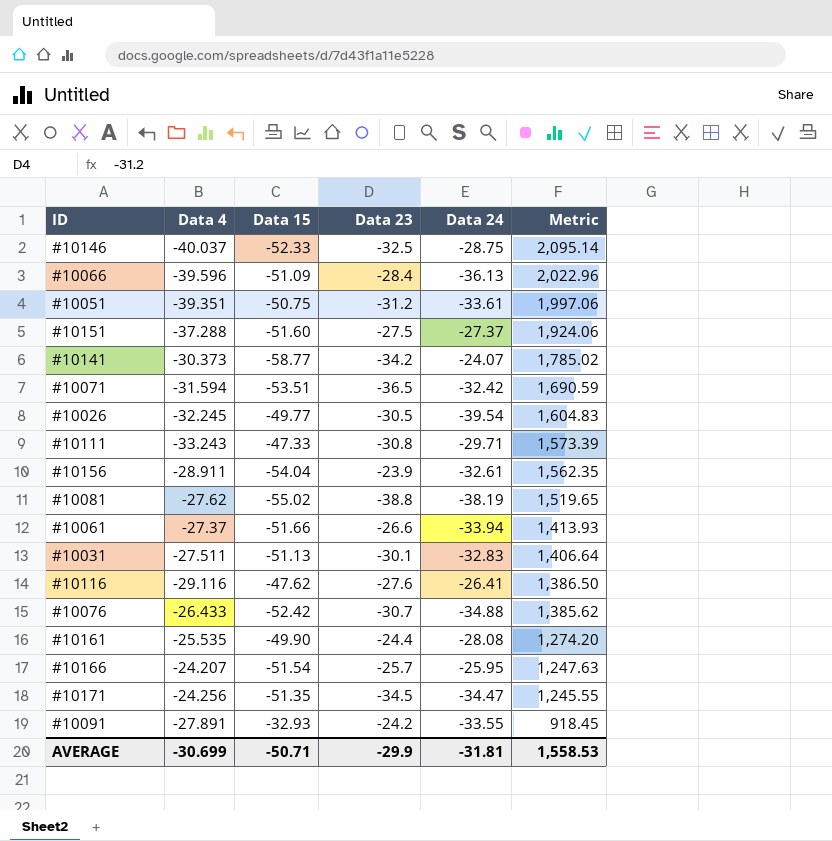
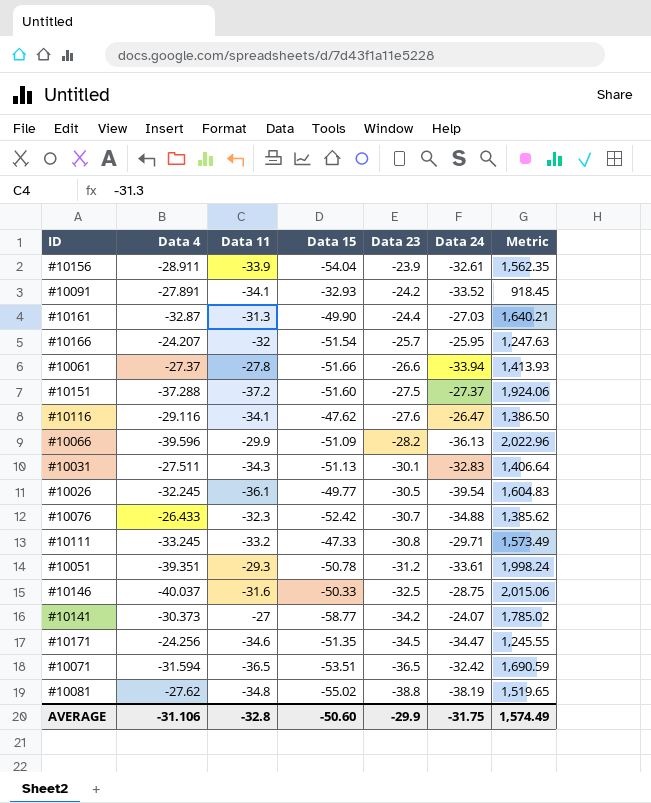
row order: Metric descending -> Data 23 descending
column Data 11 | position: none -> 3
#10091 | Data 24: -33.55 -> -33.52
#10161 | Data 4: -25.535 -> -32.87
#10161 | Data 24: -28.08 -> -27.03
#10161 | Metric: 1,274.20 -> 1,640.21
#10116 | Data 24: -26.41 -> -26.47
#10066 | Data 23: -28.4 -> -28.2
#10111 | Data 4: -33.243 -> -33.245
#10111 | Metric: 1,573.39 -> 1,573.49
#10051 | Data 15: -50.75 -> -50.78
#10051 | Metric: 1,997.06 -> 1,998.24
#10146 | Data 15: -52.33 -> -50.33
#10146 | Metric: 2,095.14 -> 2,015.06
AVERAGE | Data 4: -30.699 -> -31.106
AVERAGE | Data 15: -50.71 -> -50.60
AVERAGE | Data 24: -31.81 -> -31.75
AVERAGE | Metric: 1,558.53 -> 1,574.49

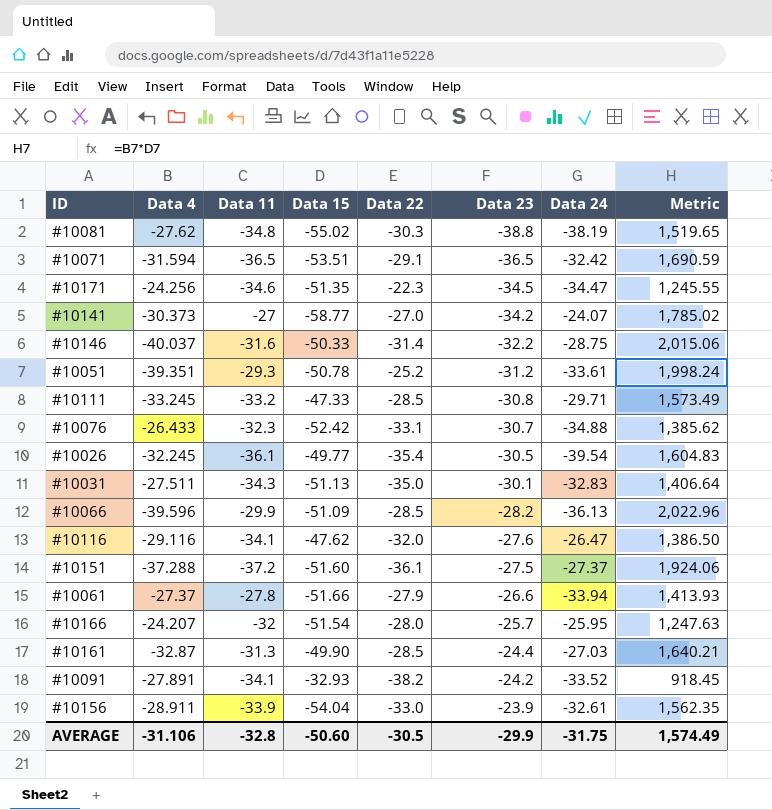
row order: Data 23 descending -> Data 23 ascending
column Data 22 | position: none -> 5
#10146 | Data 23: -32.5 -> -32.2

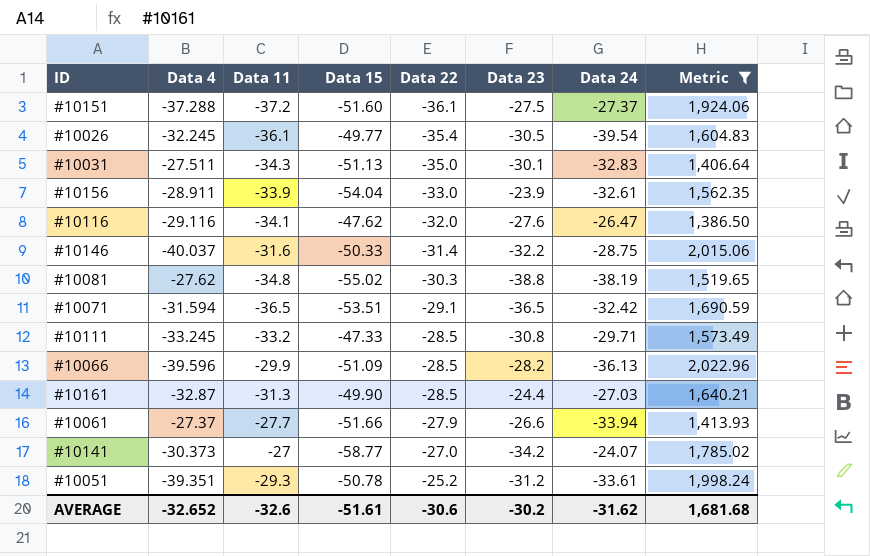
filter: none -> Metric >= 1,386.50
row order: Data 23 ascending -> Data 22 ascending
#10061 | Data 11: -27.8 -> -27.7
AVERAGE | Data 4: -31.106 -> -32.652
AVERAGE | Data 11: -32.8 -> -32.6
AVERAGE | Data 15: -50.60 -> -51.61
AVERAGE | Data 22: -30.5 -> -30.6
AVERAGE | Data 23: -29.9 -> -30.2
AVERAGE | Data 24: -31.75 -> -31.62
AVERAGE | Metric: 1,574.49 -> 1,681.68

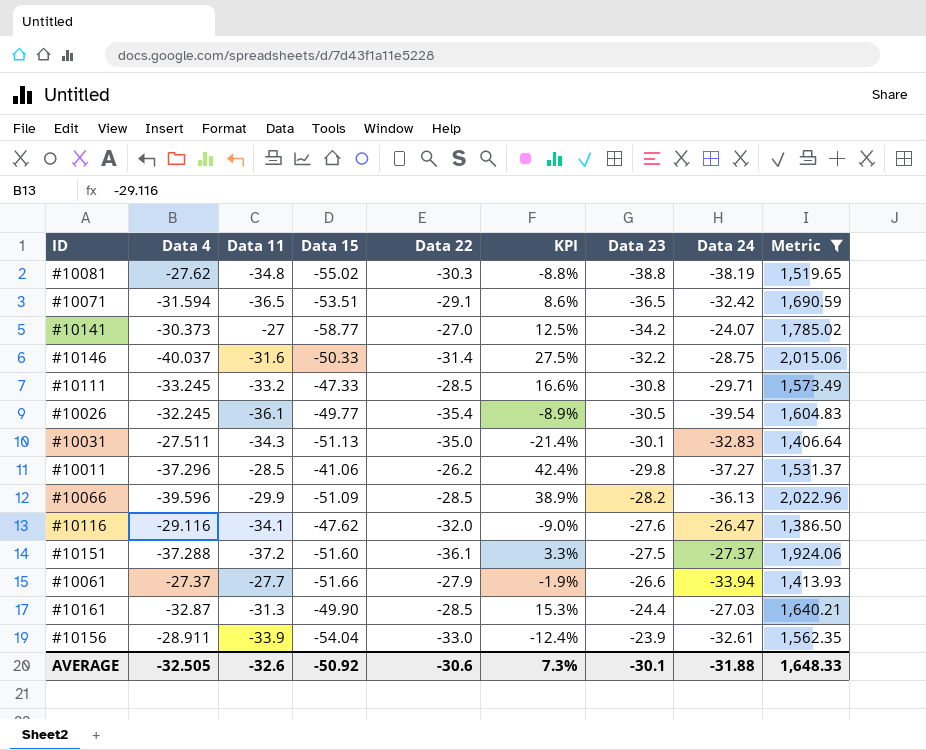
row order: Data 22 ascending -> Data 23 ascending
column KPI | formula: none -> ([Data 4] - [Data 22]) / [Data 22]
row #10051: -39.351 | -29.3 | -50.78 | -25.2 | -31.2 | -33.61 | 1,998.24 -> none
row #10011: none -> -37.296 | -28.5 | -41.06 | -26.2 | 42.4% | -29.8 | -37.27 | 1,531.37
AVERAGE | Data 4: -32.652 -> -32.505
AVERAGE | Data 15: -51.61 -> -50.92
AVERAGE | Data 23: -30.2 -> -30.1
AVERAGE | Data 24: -31.62 -> -31.88
AVERAGE | Metric: 1,681.68 -> 1,648.33

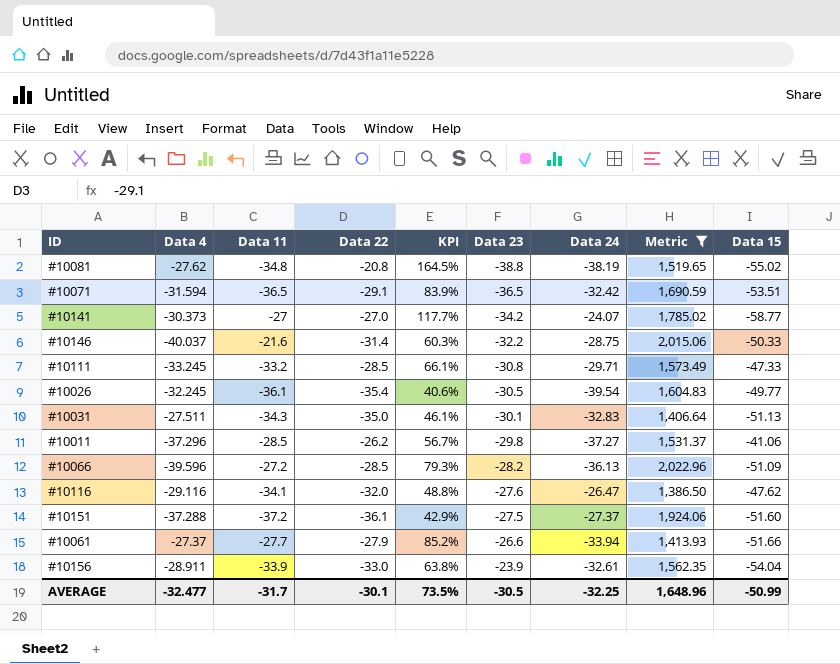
column KPI | formula: ([Data 4] - [Data 22]) / [Data 22] -> ([Data 15] - [Data 22]) / [Data 22]
column Data 15 | position: 4 -> 9
row #10161: -32.87 | -31.3 | -49.90 | -28.5 | 15.3% | -24.4 | -27.03 | 1,640.21 -> none
#10081 | Data 22: -30.3 -> -20.8
#10146 | Data 11: -31.6 -> -21.6
#10066 | Data 11: -29.9 -> -27.2
AVERAGE | Data 4: -32.505 -> -32.477
AVERAGE | Data 11: -32.6 -> -31.7
AVERAGE | Data 22: -30.6 -> -30.1
AVERAGE | KPI: 7.3% -> 73.5%
AVERAGE | Data 23: -30.1 -> -30.5
AVERAGE | Data 24: -31.88 -> -32.25
AVERAGE | Metric: 1,648.33 -> 1,648.96
AVERAGE | Data 15: -50.92 -> -50.99

